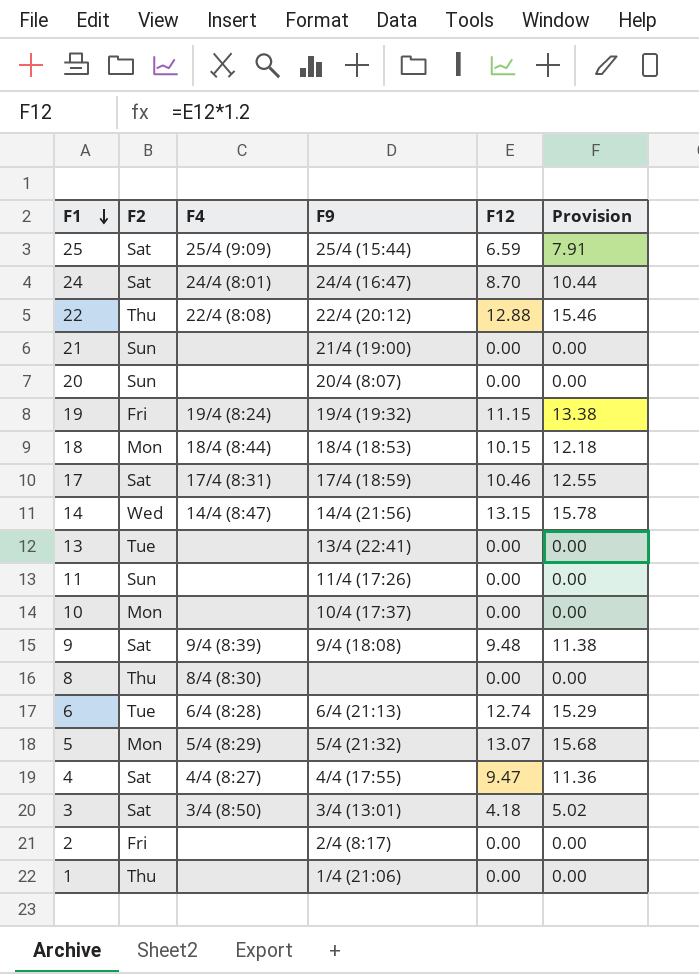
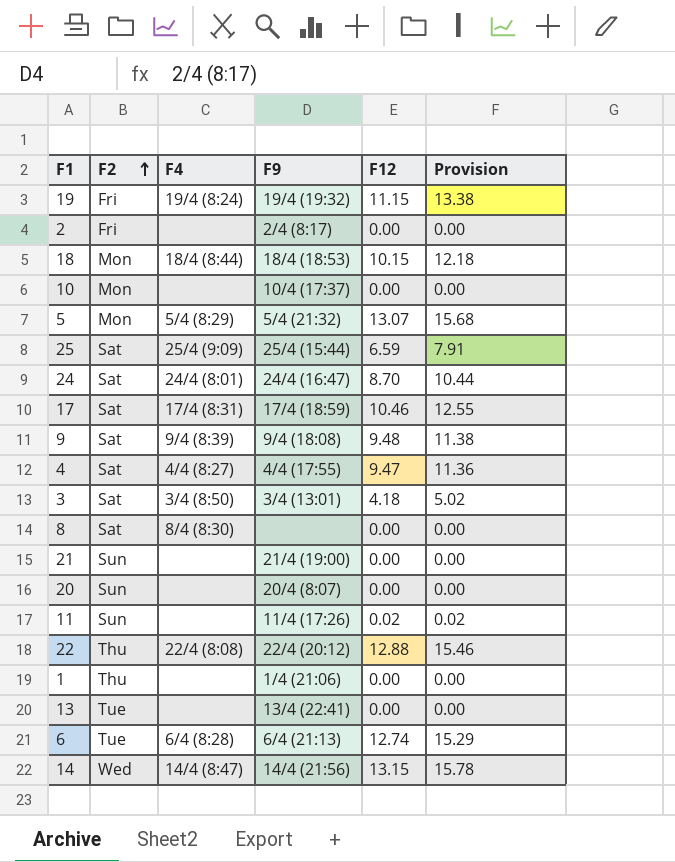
row order: F1 descending -> F2 ascending
8 | F2: Thu -> Sat
11 | F12: 0.00 -> 0.02
11 | Provision: 0.00 -> 0.02

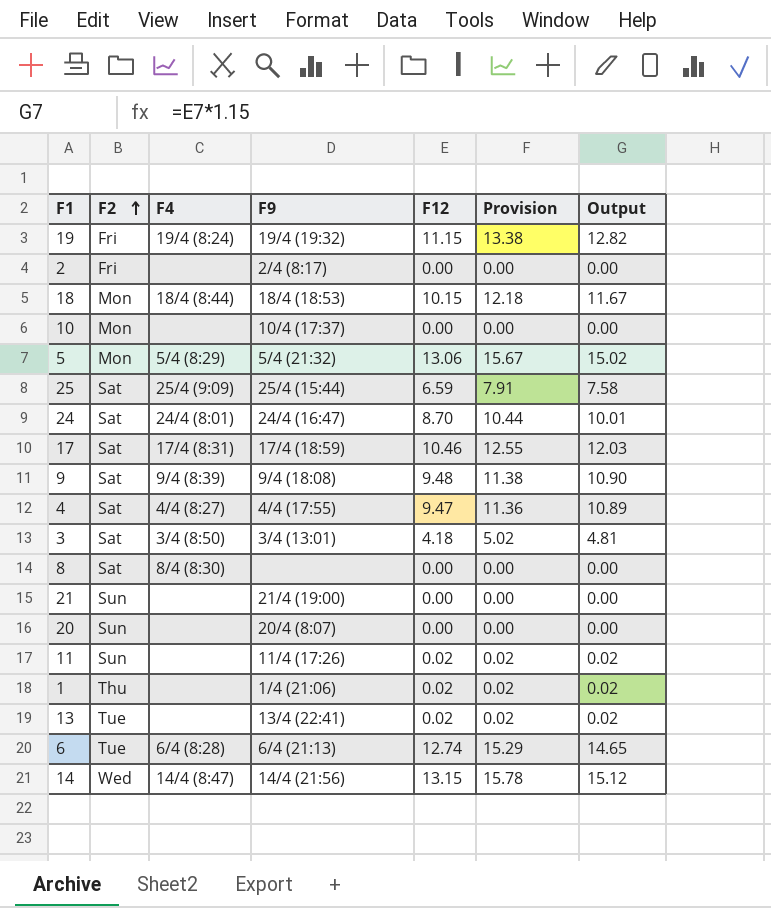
column Output | formula: none -> [F12] * 1.15
row 22: Thu | 22/4 (8:08) | 22/4 (20:12) | 12.88 | 15.46 -> none
5 | F12: 13.07 -> 13.06
5 | Provision: 15.68 -> 15.67
1 | F12: 0.00 -> 0.02
1 | Provision: 0.00 -> 0.02
13 | F12: 0.00 -> 0.02
13 | Provision: 0.00 -> 0.02

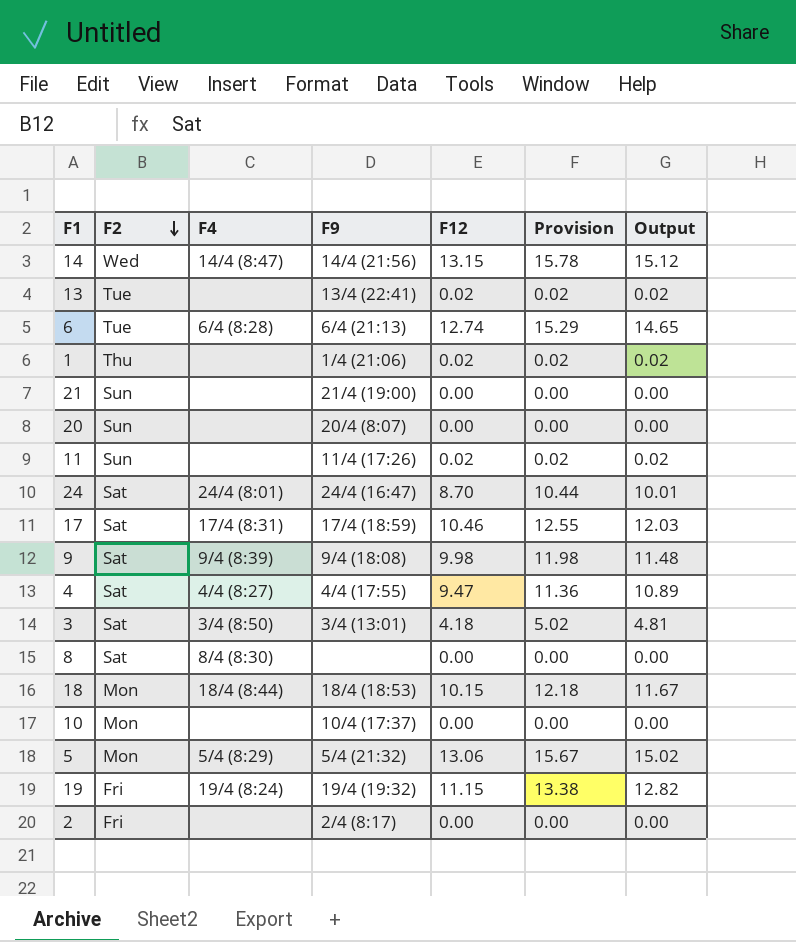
row order: F2 ascending -> F2 descending
row 25: Sat | 25/4 (9:09) | 25/4 (15:44) | 6.59 | 7.91 | 7.58 -> none
9 | F12: 9.48 -> 9.98
9 | Provision: 11.38 -> 11.98
9 | Output: 10.90 -> 11.48

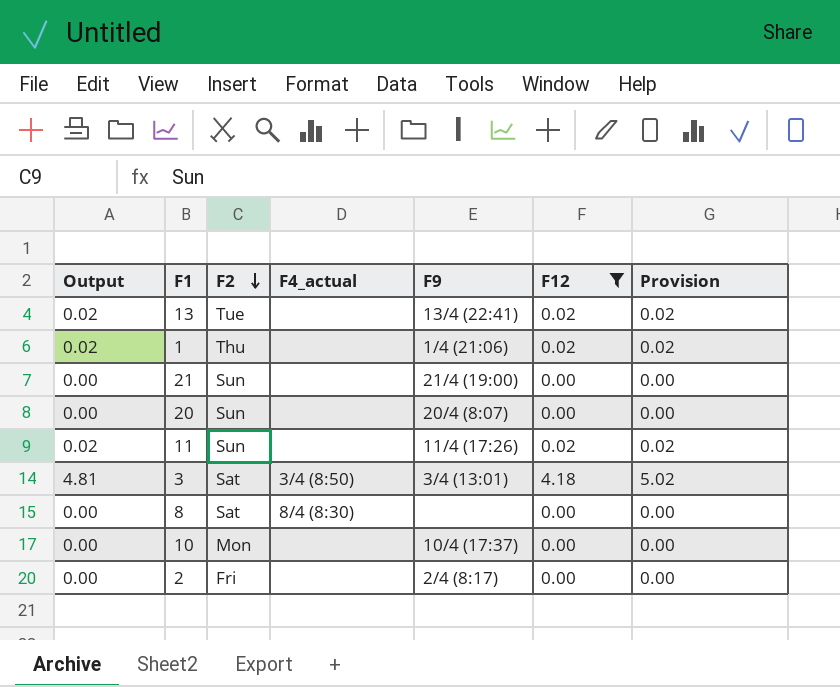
filter: none -> F12 <= 4.18
column Output | position: 7 -> 1
column name: F4 -> F4_actual

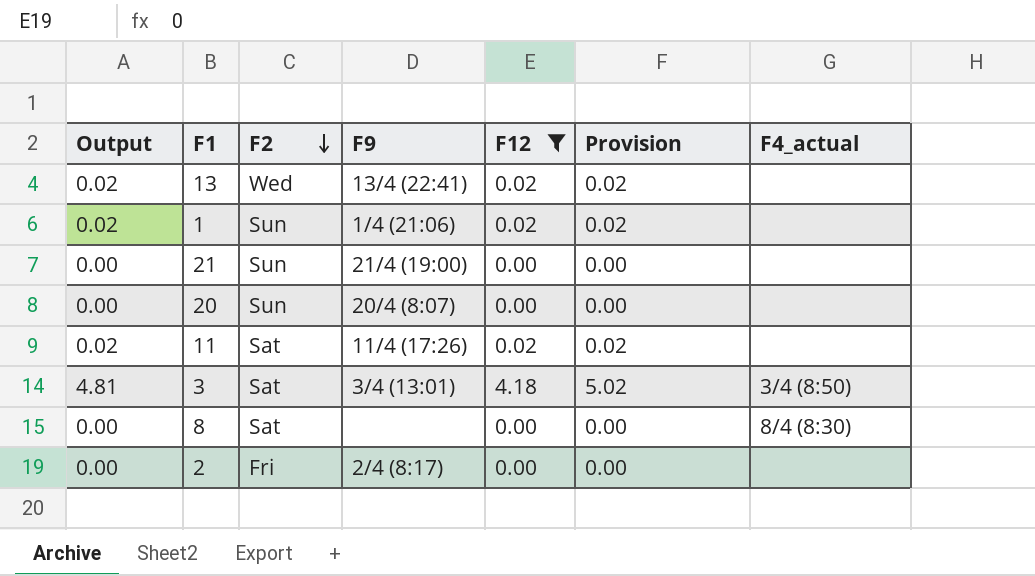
column F4_actual | position: 4 -> 7
row 10: 0.00 | Mon | none | 10/4 (17:37) | 0.00 | 0.00 -> none
13 | F2: Tue -> Wed
1 | F2: Thu -> Sun
11 | F2: Sun -> Sat

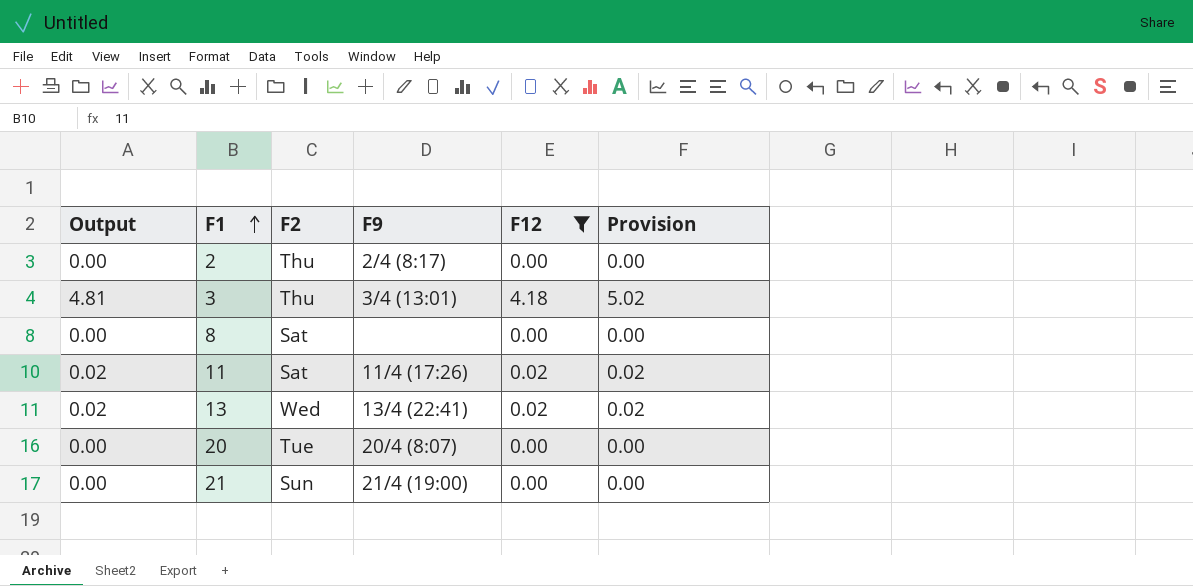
row order: F2 descending -> F1 ascending
column F4_actual | position: 7 -> none
row 1: 0.02 | Sun | 1/4 (21:06) | 0.02 | 0.02 | none -> none
2 | F2: Fri -> Thu
3 | F2: Sat -> Thu
20 | F2: Sun -> Tue

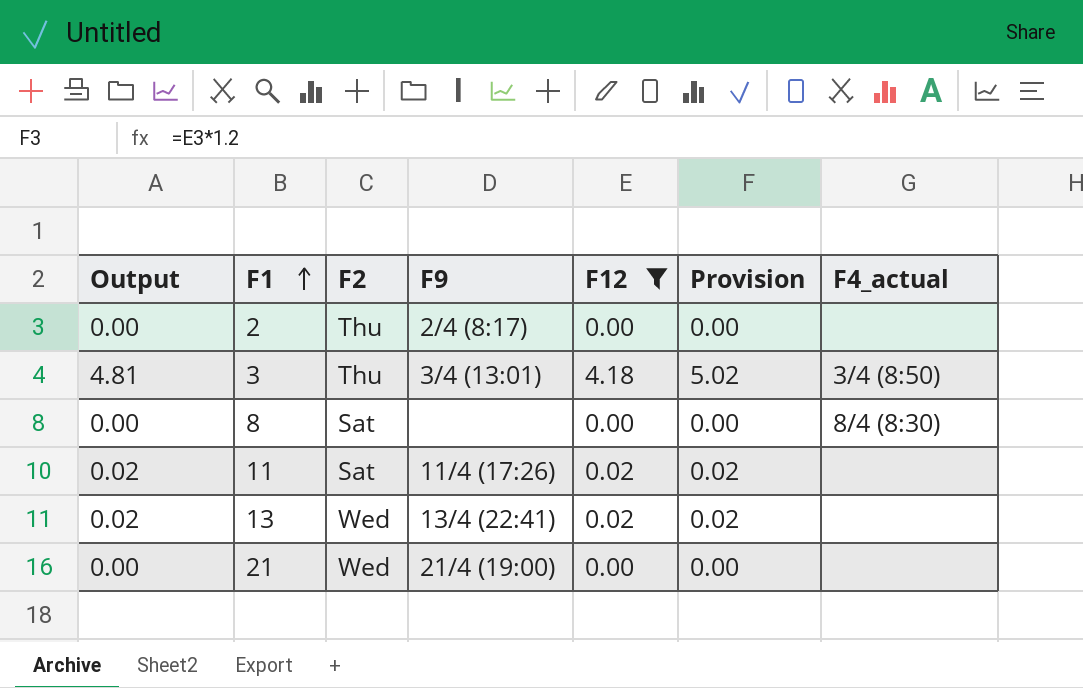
column F4_actual | position: none -> 7
row 20: 0.00 | Tue | 20/4 (8:07) | 0.00 | 0.00 -> none
21 | F2: Sun -> Wed

